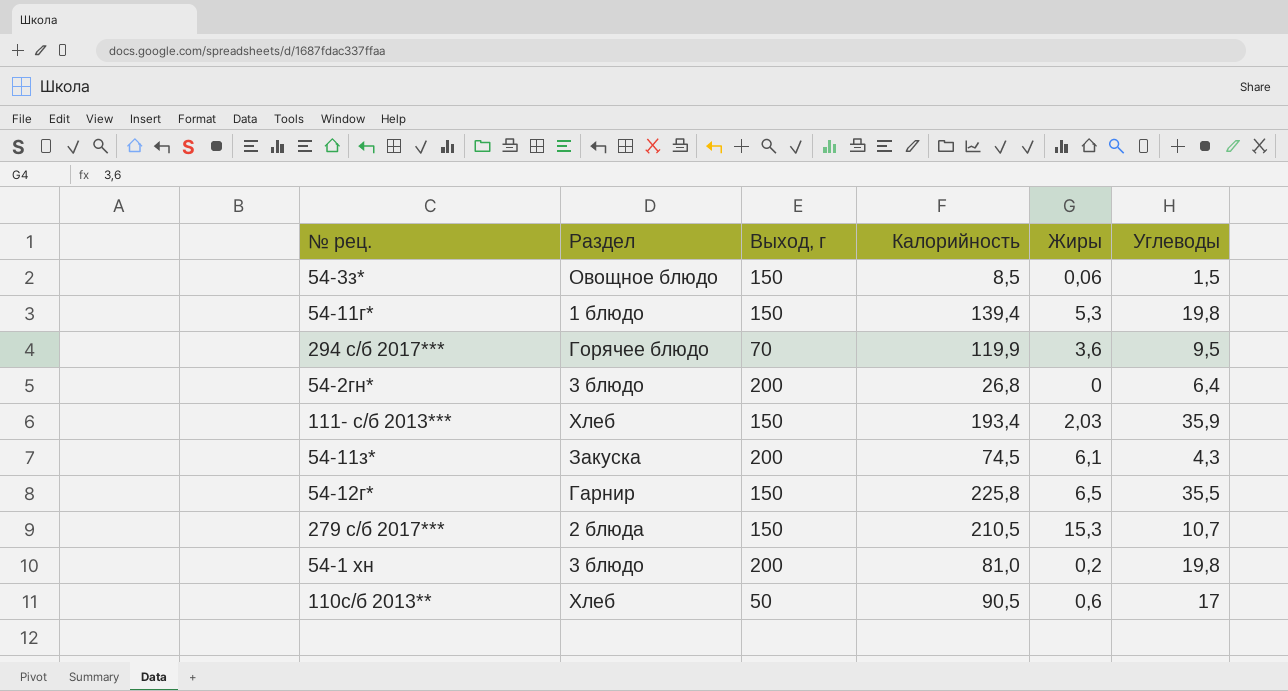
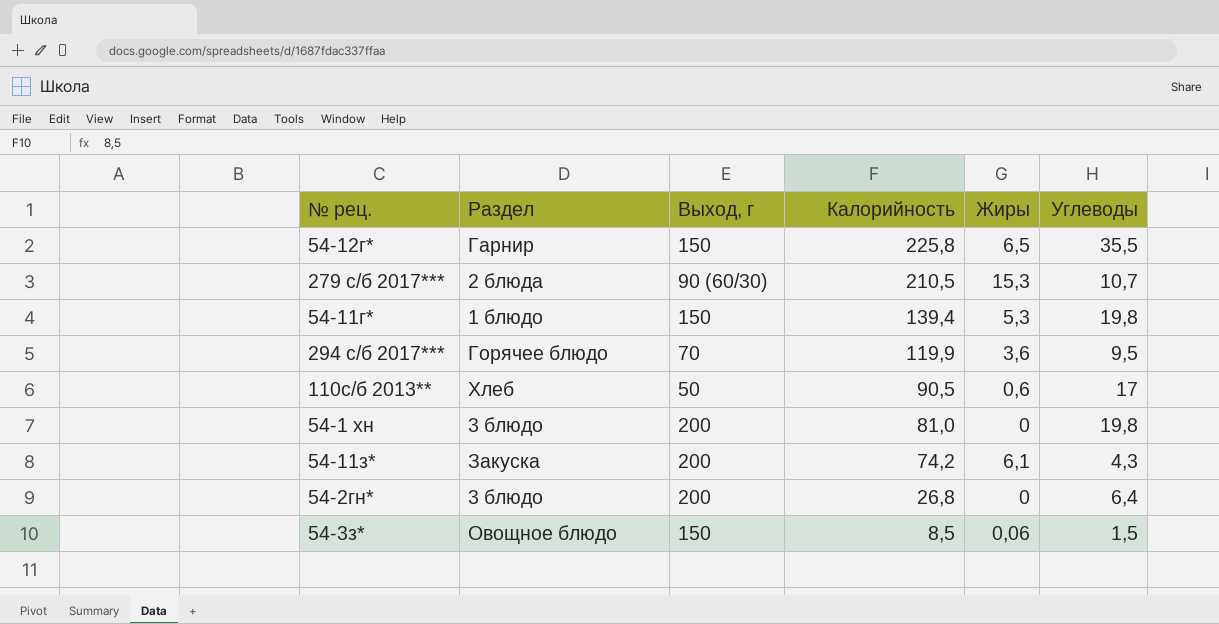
row order: none -> Калорийность descending
row 111- с/б 2013***: Хлеб | 150 | 193,4 | 2,03 | 35,9 -> none
279 с/б 2017*** | Выход, г: 150 -> 90 (60/30)
54-1 хн | Жиры: 0,2 -> 0
54-11з* | Калорийность: 74,5 -> 74,2

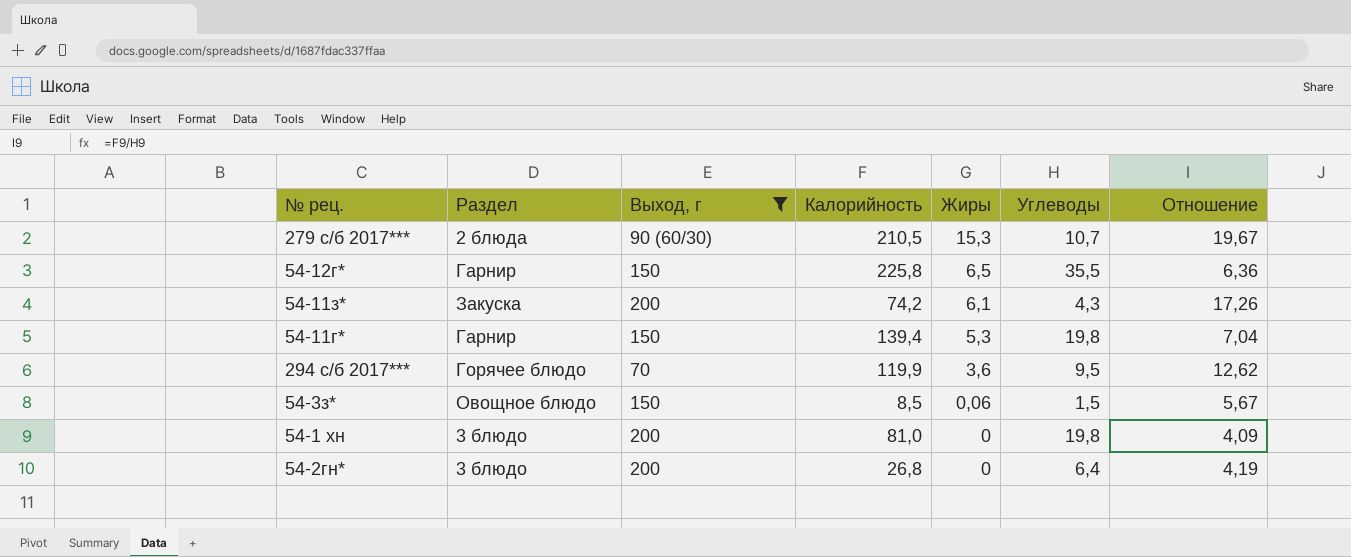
filter: none -> Выход, г != 50
row order: Калорийность descending -> Жиры descending
column Отношение | formula: none -> [Калорийность] / [Углеводы]
54-11г* | Раздел: 1 блюдо -> Гарнир

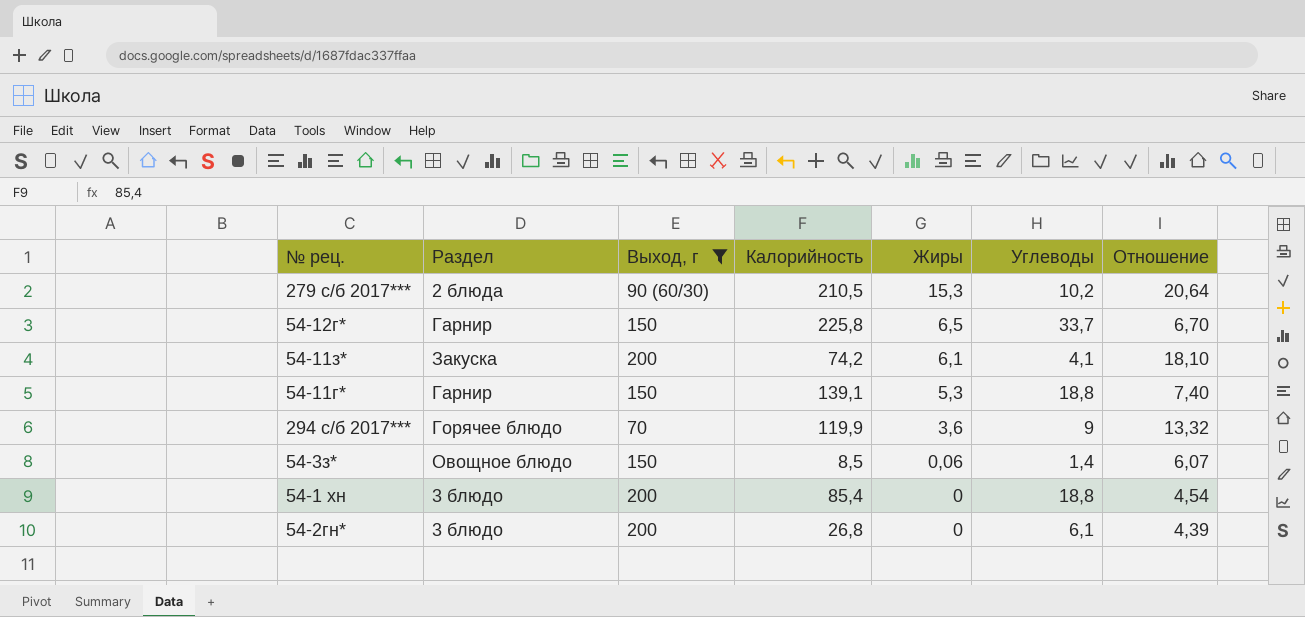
279 с/б 2017*** | Углеводы: 10,7 -> 10,2
279 с/б 2017*** | Отношение: 19,67 -> 20,64
54-12г* | Углеводы: 35,5 -> 33,7
54-12г* | Отношение: 6,36 -> 6,70
54-11з* | Углеводы: 4,3 -> 4,1
54-11з* | Отношение: 17,26 -> 18,10
54-11г* | Калорийность: 139,4 -> 139,1
54-11г* | Углеводы: 19,8 -> 18,8
54-11г* | Отношение: 7,04 -> 7,40
294 с/б 2017*** | Углеводы: 9,5 -> 9
294 с/б 2017*** | Отношение: 12,62 -> 13,32
54-3з* | Углеводы: 1,5 -> 1,4
54-3з* | Отношение: 5,67 -> 6,07
54-1 хн | Калорийность: 81,0 -> 85,4
54-1 хн | Углеводы: 19,8 -> 18,8
54-1 хн | Отношение: 4,09 -> 4,54
54-2гн* | Углеводы: 6,4 -> 6,1
54-2гн* | Отношение: 4,19 -> 4,39

